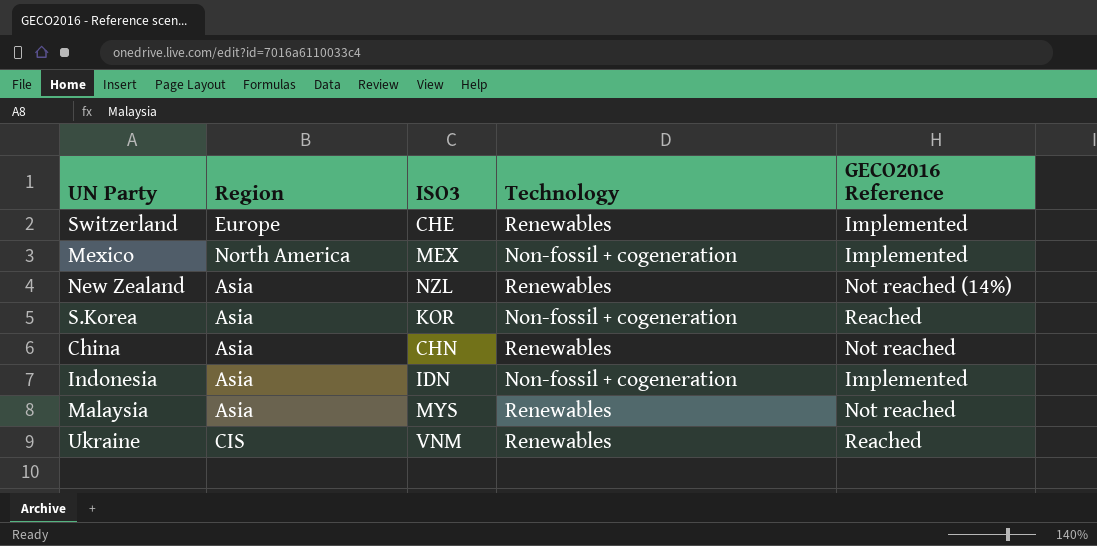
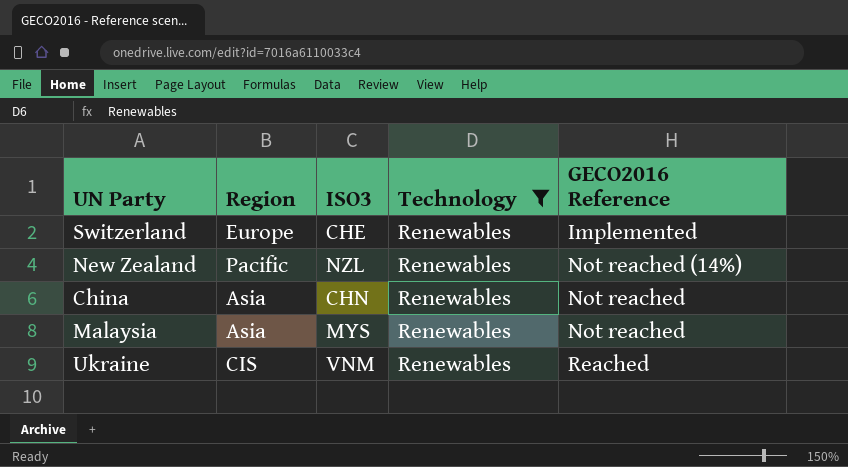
filter: none -> Technology = Renewables
New Zealand | Region: Asia -> Pacific

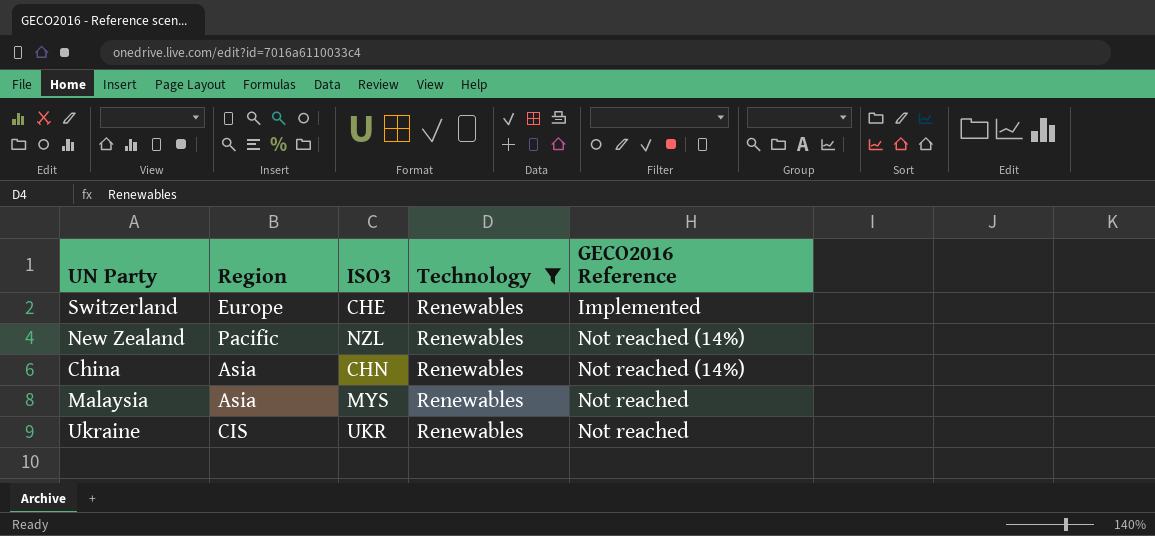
China | GECO2016 Reference: Not reached -> Not reached (14%)
Ukraine | ISO3: VNM -> UKR
Ukraine | GECO2016 Reference: Reached -> Not reached

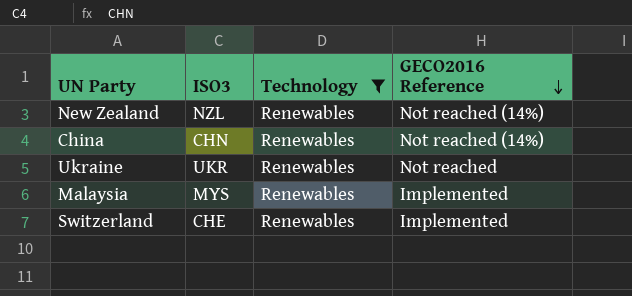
row order: none -> GECO2016 Reference descending
column Region | position: 2 -> none
Malaysia | GECO2016 Reference: Not reached -> Implemented

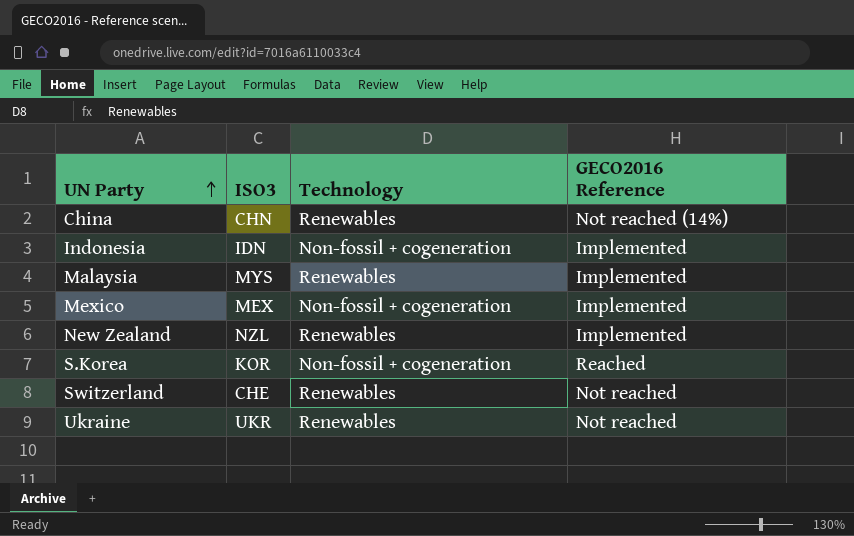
filter: Technology = Renewables -> none
row order: GECO2016 Reference descending -> UN Party ascending
New Zealand | GECO2016 Reference: Not reached (14%) -> Implemented
Switzerland | GECO2016 Reference: Implemented -> Not reached

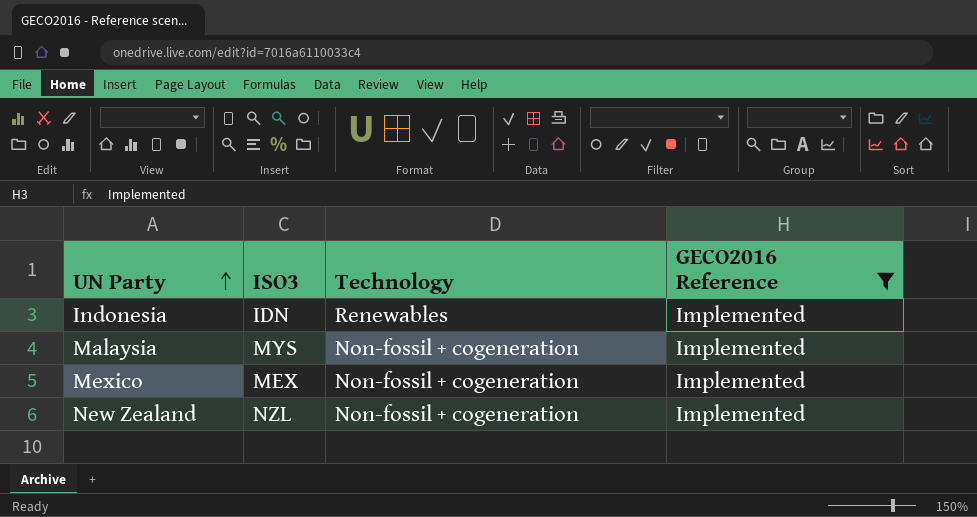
filter: none -> GECO2016 Reference = Implemented
Indonesia | Technology: Non-fossil + cogeneration -> Renewables
Malaysia | Technology: Renewables -> Non-fossil + cogeneration
New Zealand | Technology: Renewables -> Non-fossil + cogeneration

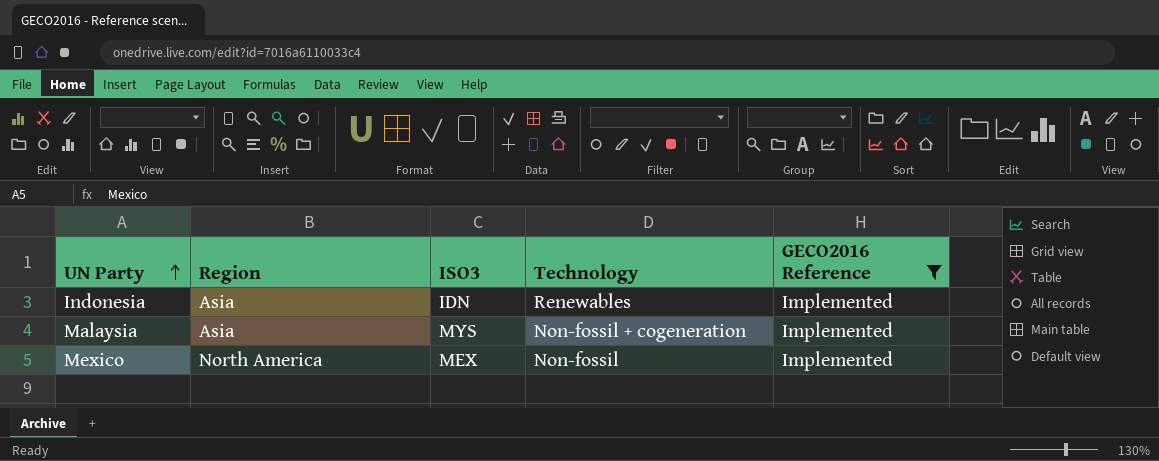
column Region | position: none -> 2
row New Zealand: NZL | Non-fossil + cogeneration | Implemented -> none
Mexico | Technology: Non-fossil + cogeneration -> Non-fossil

